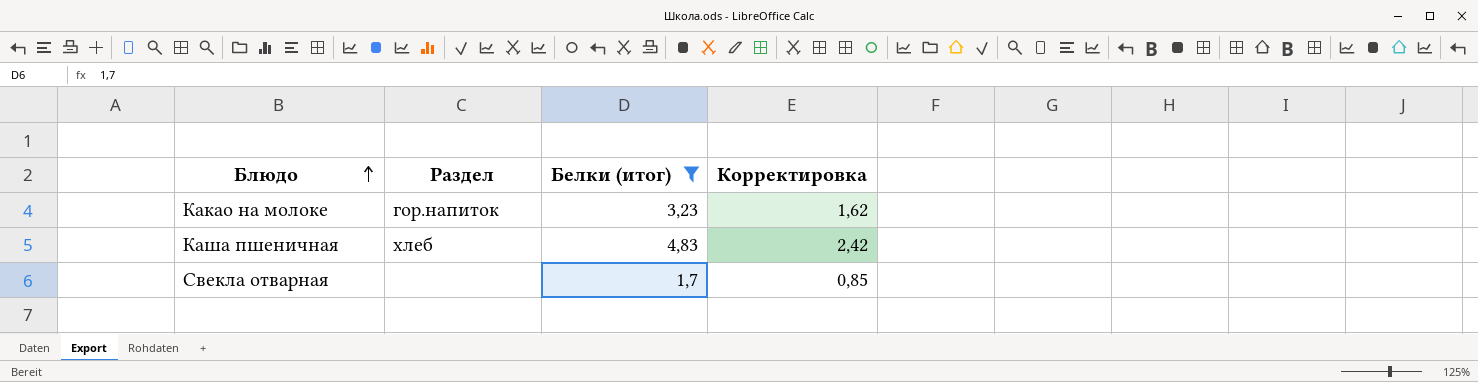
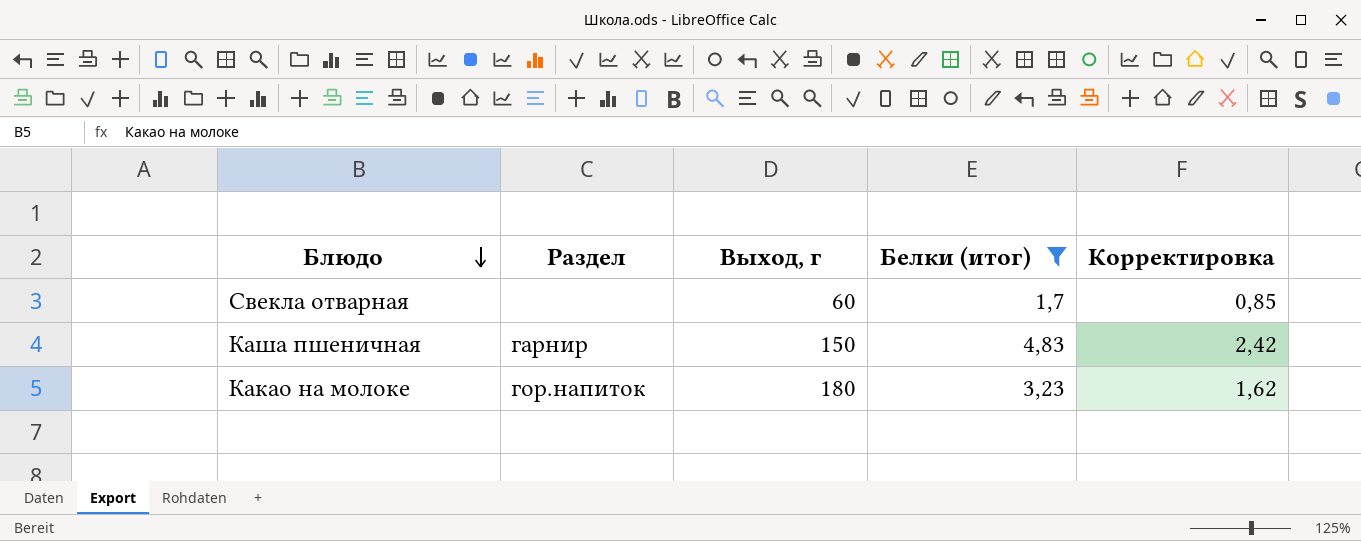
row order: Блюдо ascending -> Блюдо descending
column Выход, г | position: none -> 3
Каша пшеничная | Раздел: хлеб -> гарнир

